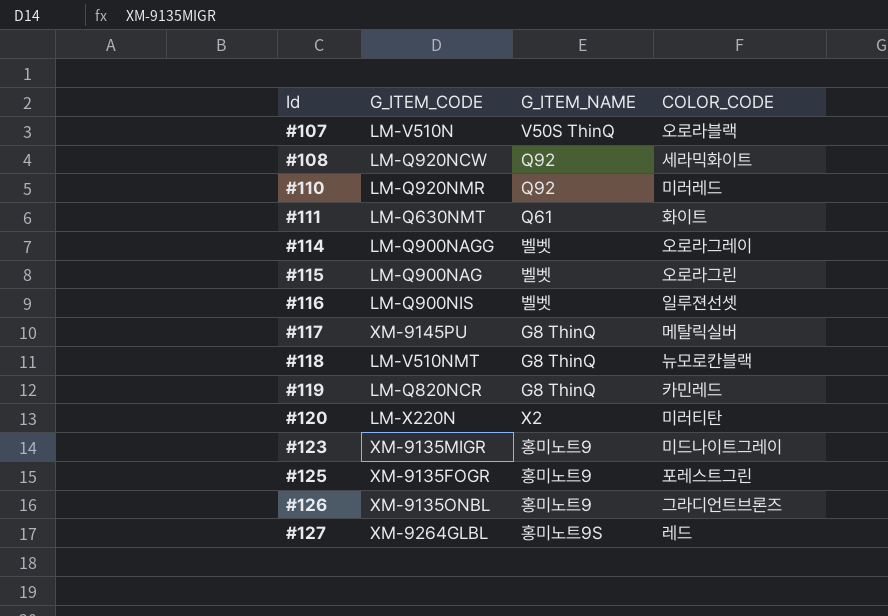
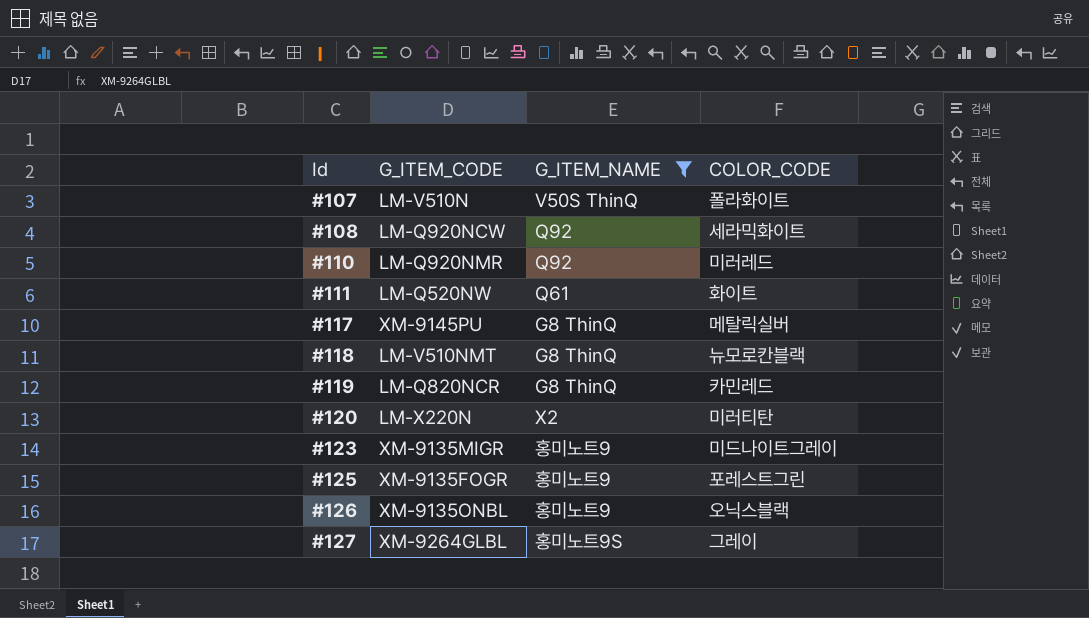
filter: none -> G_ITEM_NAME != 벨벳
#107 | COLOR_CODE: 오로라블랙 -> 폴라화이트
#111 | G_ITEM_CODE: LM-Q630NMT -> LM-Q520NW
#126 | COLOR_CODE: 그라디언트브론즈 -> 오닉스블랙
#127 | COLOR_CODE: 레드 -> 그레이

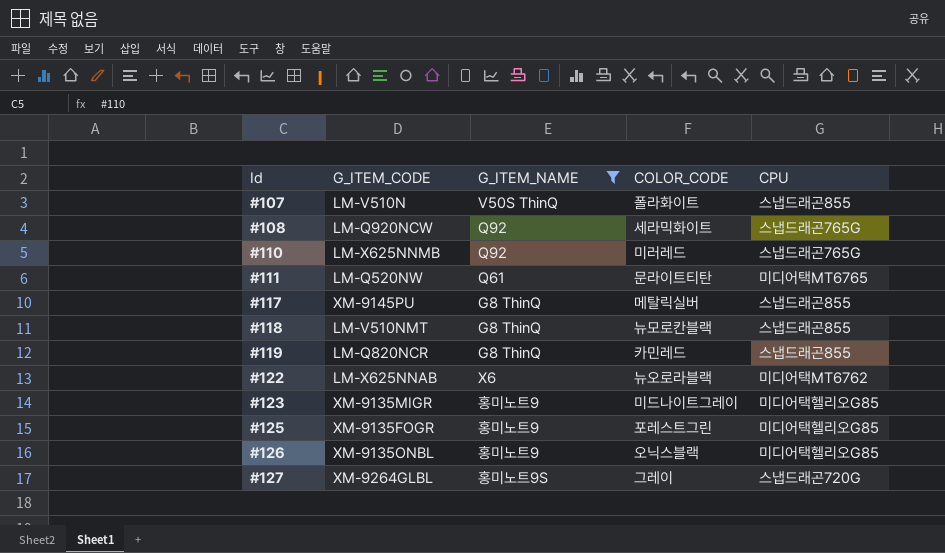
column CPU | position: none -> 5
row #120: LM-X220N | X2 | 미러티탄 -> none
#110 | G_ITEM_CODE: LM-Q920NMR -> LM-X625NNMB
#111 | COLOR_CODE: 화이트 -> 문라이트티탄
row #122: none -> LM-X625NNAB | X6 | 뉴오로라블랙 | 미디어택MT6762

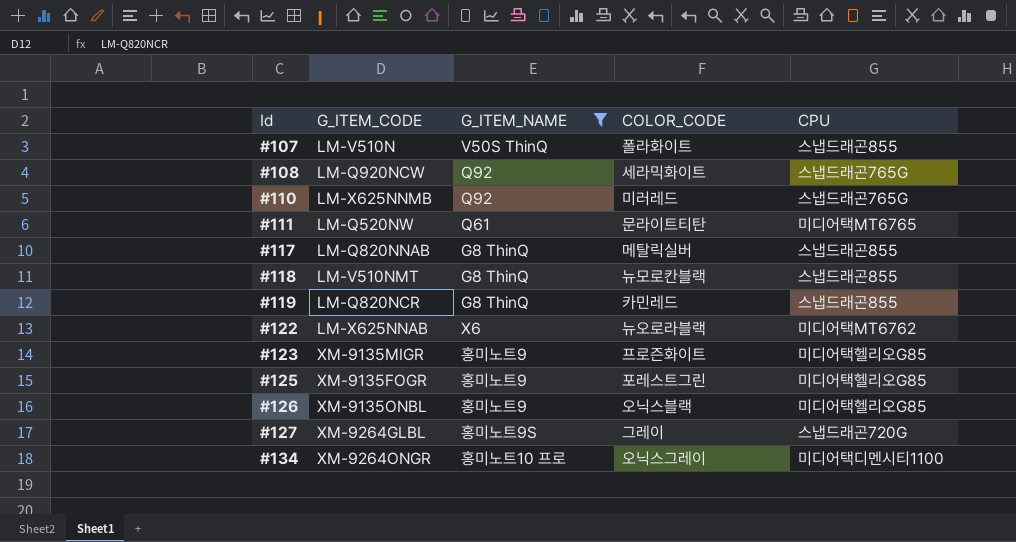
#117 | G_ITEM_CODE: XM-9145PU -> LM-Q820NNAB
#123 | COLOR_CODE: 미드나이트그레이 -> 프로즌화이트
row #134: none -> XM-9264ONGR | 홍미노트10 프로 | 오닉스그레이 | 미디어택디멘시티1100

